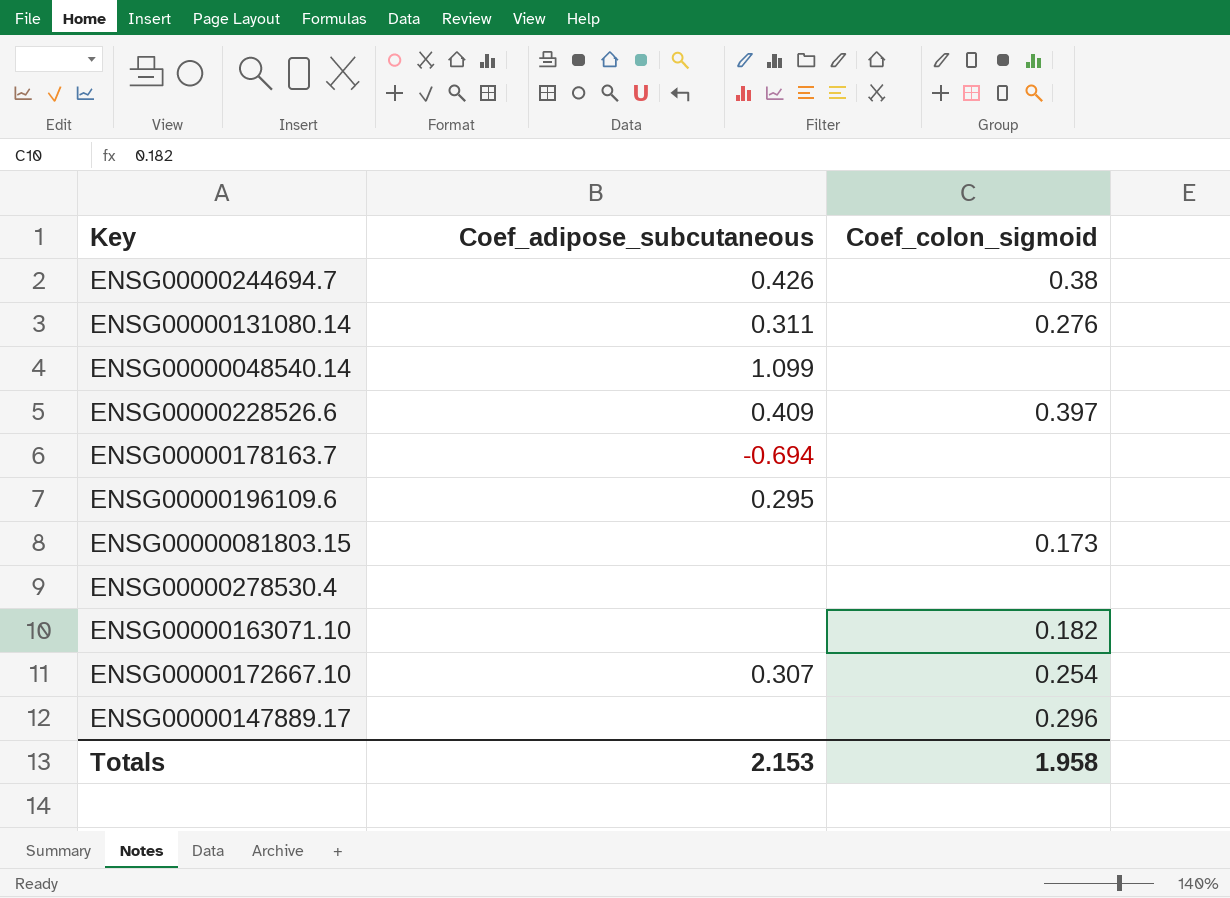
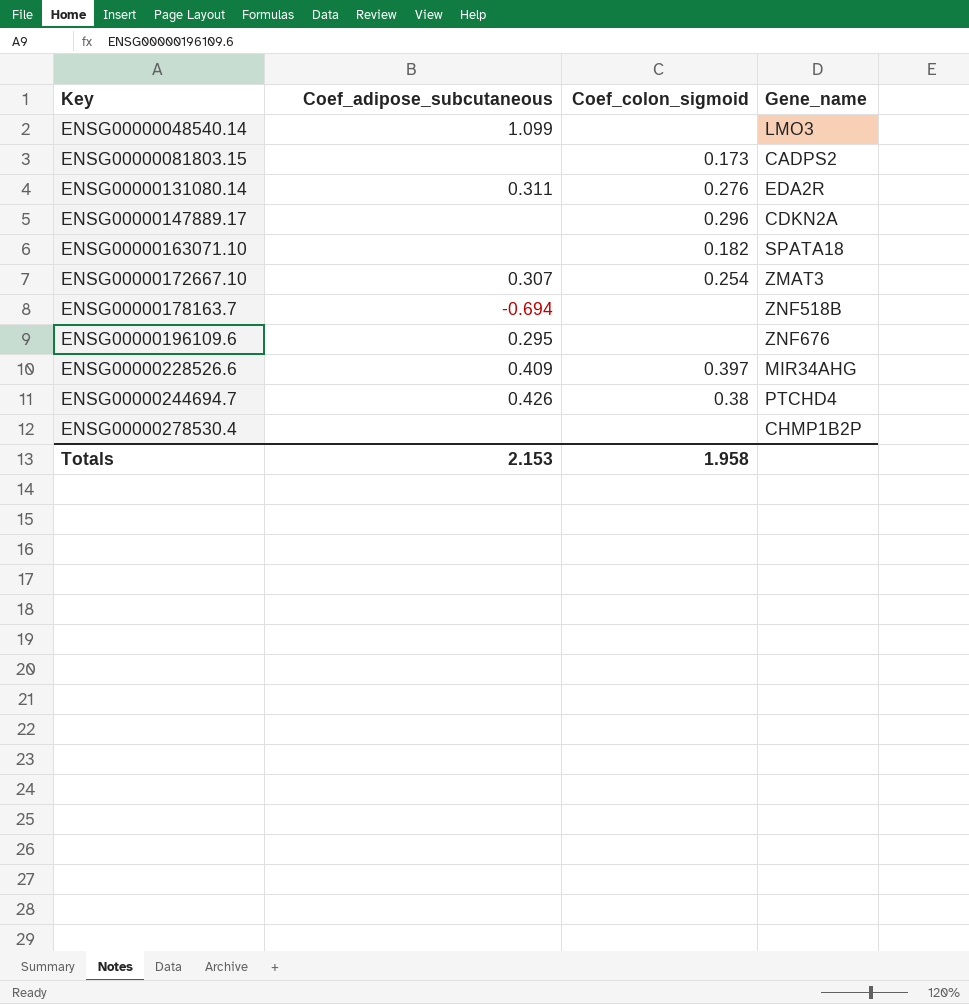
row order: none -> Key ascending
column Gene_name | position: none -> 4

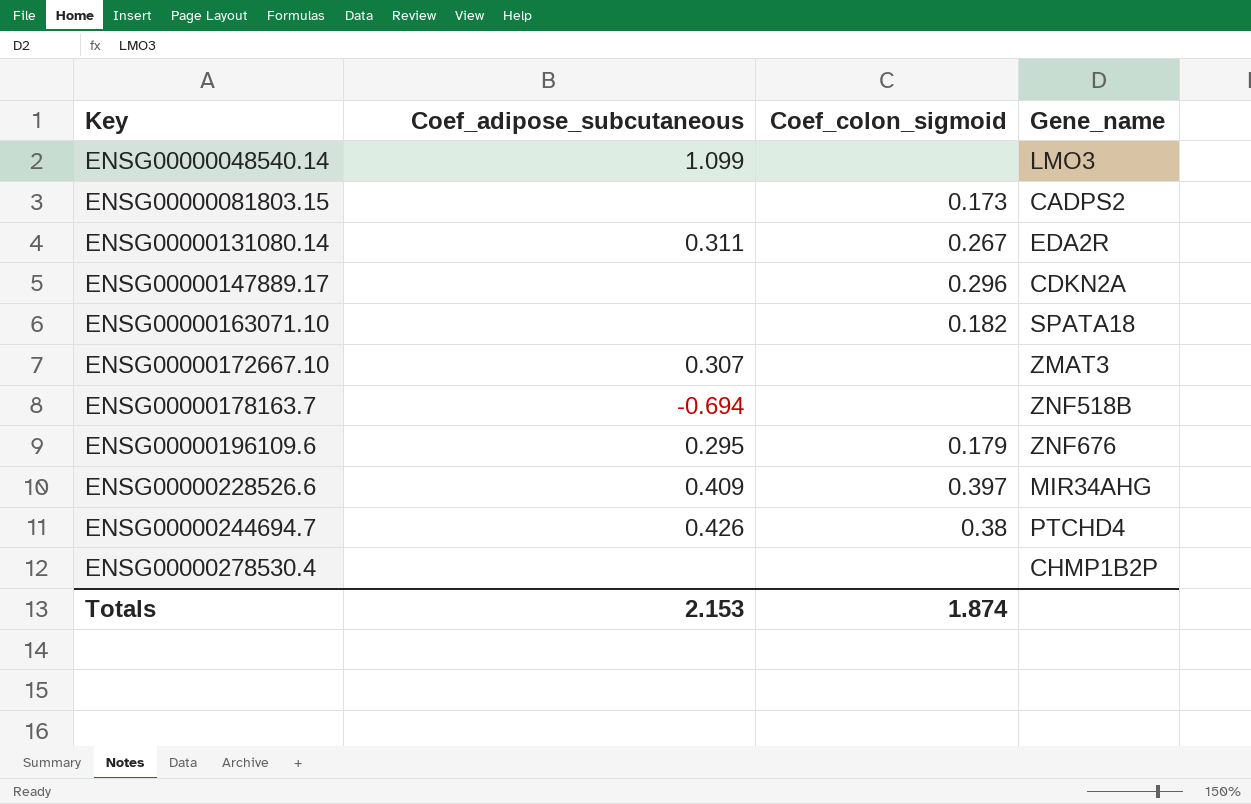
ENSG00000131080.14 | Coef_colon_sigmoid: 0.276 -> 0.267
ENSG00000172667.10 | Coef_colon_sigmoid: 0.254 -> none
ENSG00000196109.6 | Coef_colon_sigmoid: none -> 0.179
Totals | Coef_colon_sigmoid: 1.958 -> 1.874

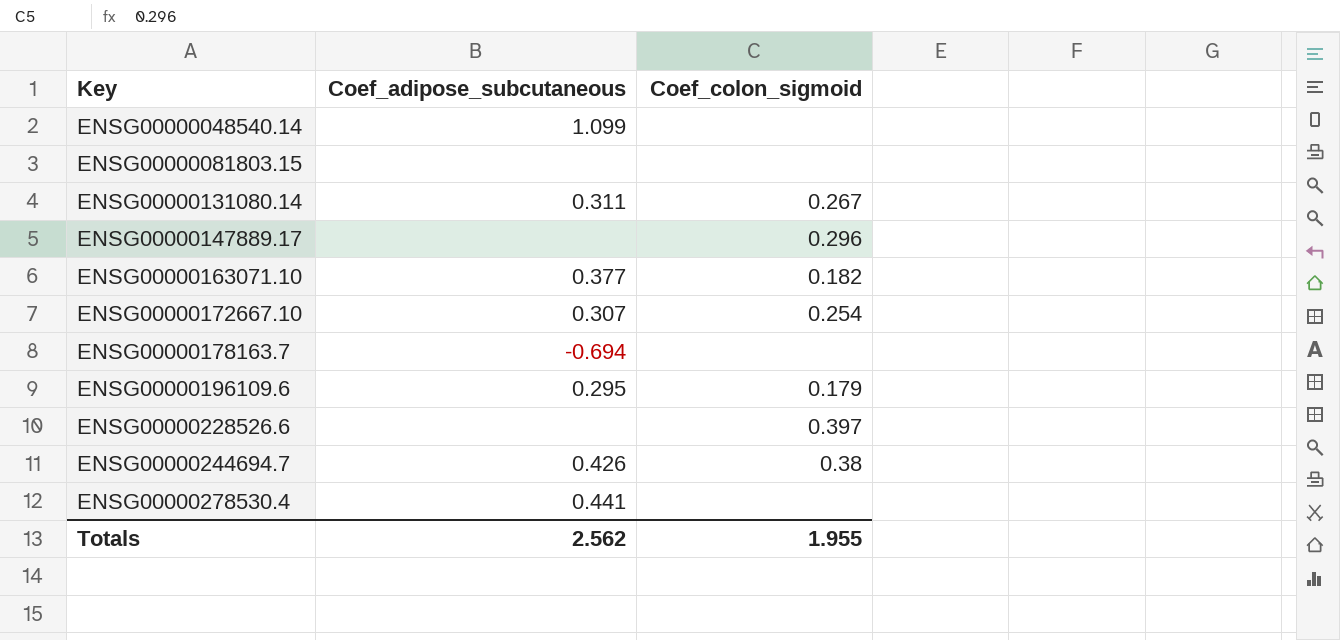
column Gene_name | position: 4 -> none
ENSG00000081803.15 | Coef_colon_sigmoid: 0.173 -> none
ENSG00000163071.10 | Coef_adipose_subcutaneous: none -> 0.377
ENSG00000172667.10 | Coef_colon_sigmoid: none -> 0.254
ENSG00000228526.6 | Coef_adipose_subcutaneous: 0.409 -> none
ENSG00000278530.4 | Coef_adipose_subcutaneous: none -> 0.441
Totals | Coef_adipose_subcutaneous: 2.153 -> 2.562
Totals | Coef_colon_sigmoid: 1.874 -> 1.955

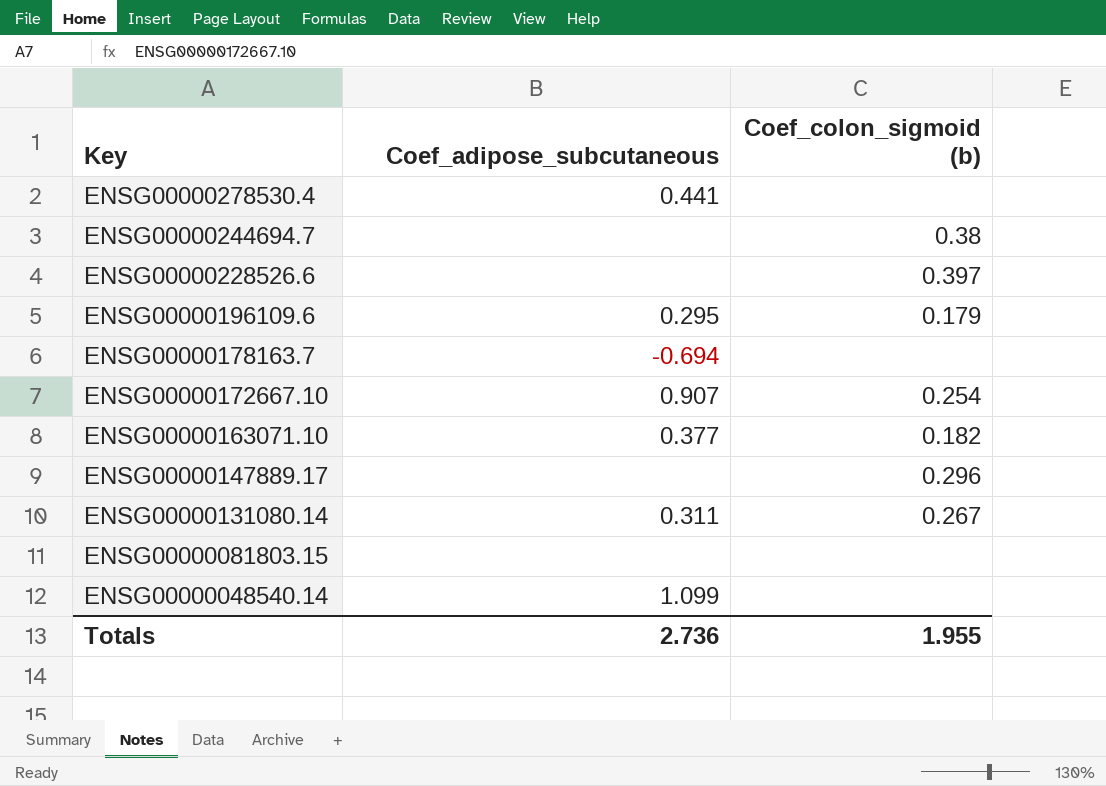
row order: Key ascending -> Key descending
column name: Coef_colon_sigmoid -> Coef_colon_sigmoid (b)
ENSG00000244694.7 | Coef_adipose_subcutaneous: 0.426 -> none
ENSG00000172667.10 | Coef_adipose_subcutaneous: 0.307 -> 0.907
Totals | Coef_adipose_subcutaneous: 2.562 -> 2.736

